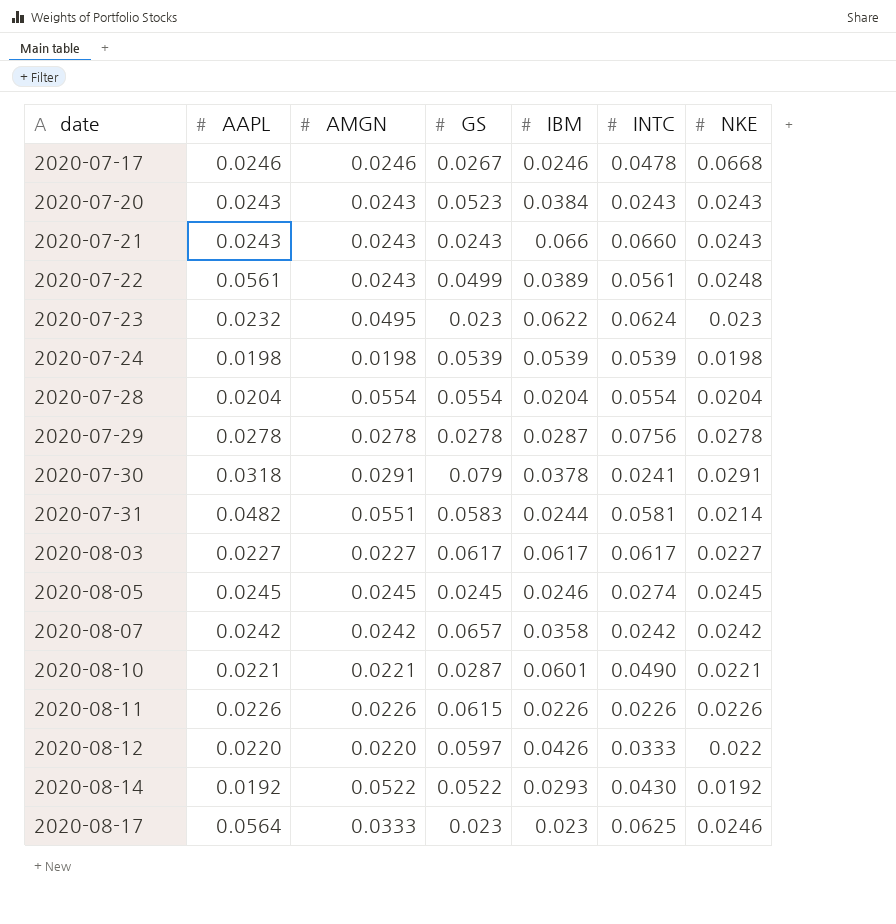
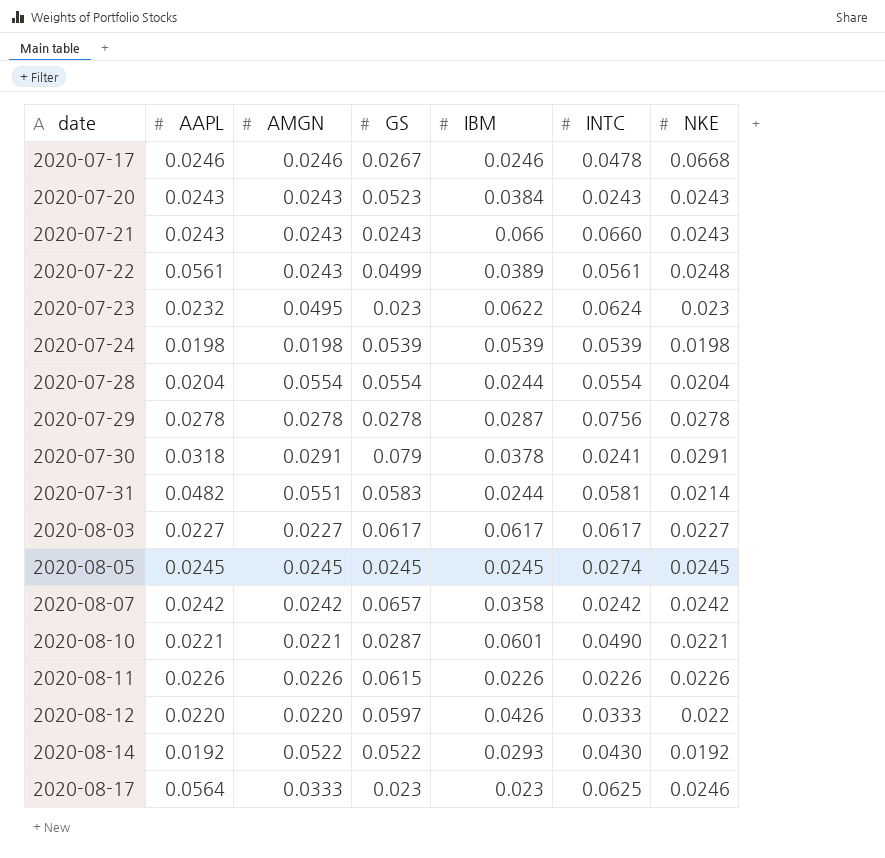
2020-07-28 | IBM: 0.0204 -> 0.0244
2020-08-05 | IBM: 0.0246 -> 0.0245

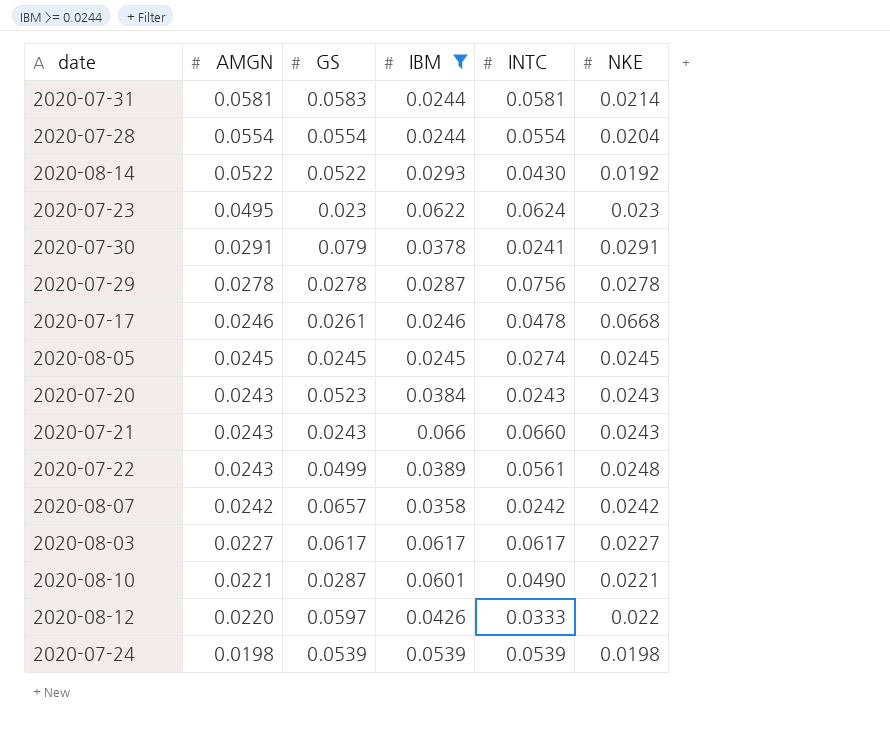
filter: none -> IBM >= 0.0244
row order: date ascending -> AMGN descending
column AAPL | position: 2 -> none
2020-07-31 | AMGN: 0.0551 -> 0.0581
2020-07-17 | GS: 0.0267 -> 0.0261

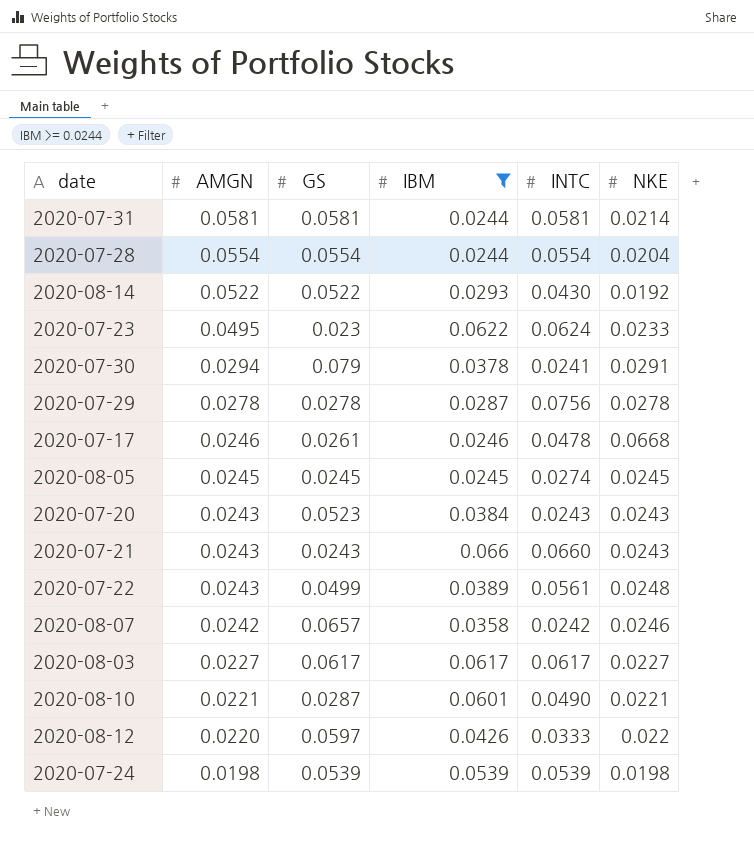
2020-07-31 | GS: 0.0583 -> 0.0581
2020-07-23 | NKE: 0.023 -> 0.0233
2020-07-30 | AMGN: 0.0291 -> 0.0294
2020-08-07 | NKE: 0.0242 -> 0.0246

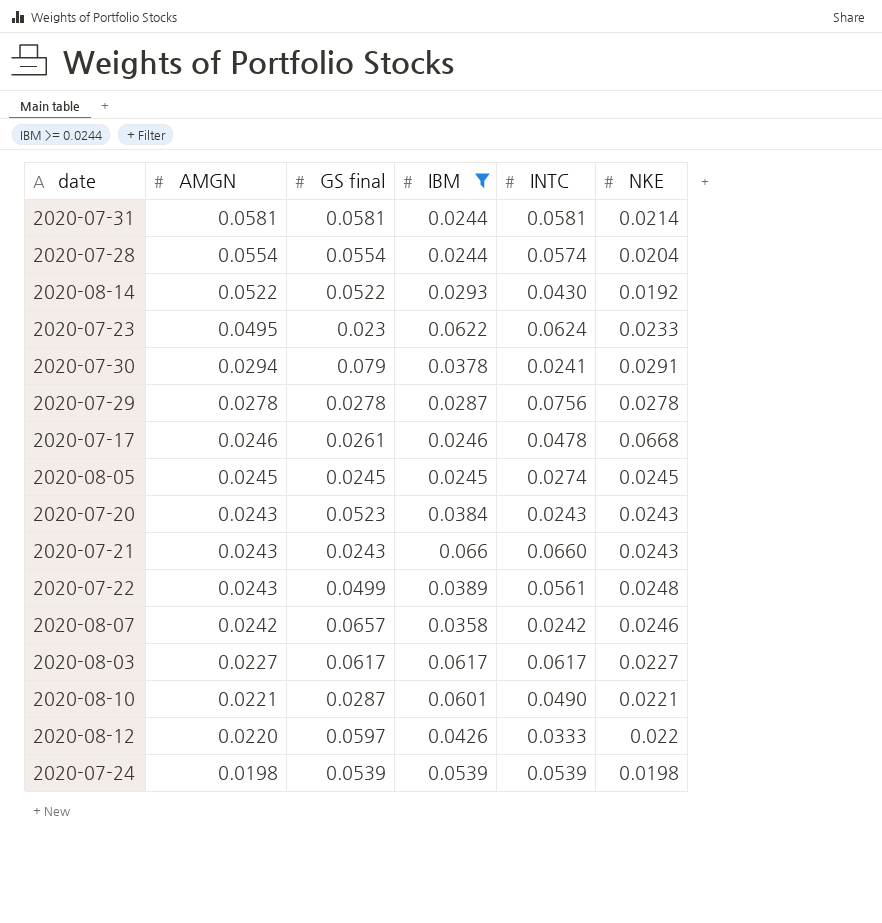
column name: GS -> GS final
2020-07-28 | INTC: 0.0554 -> 0.0574

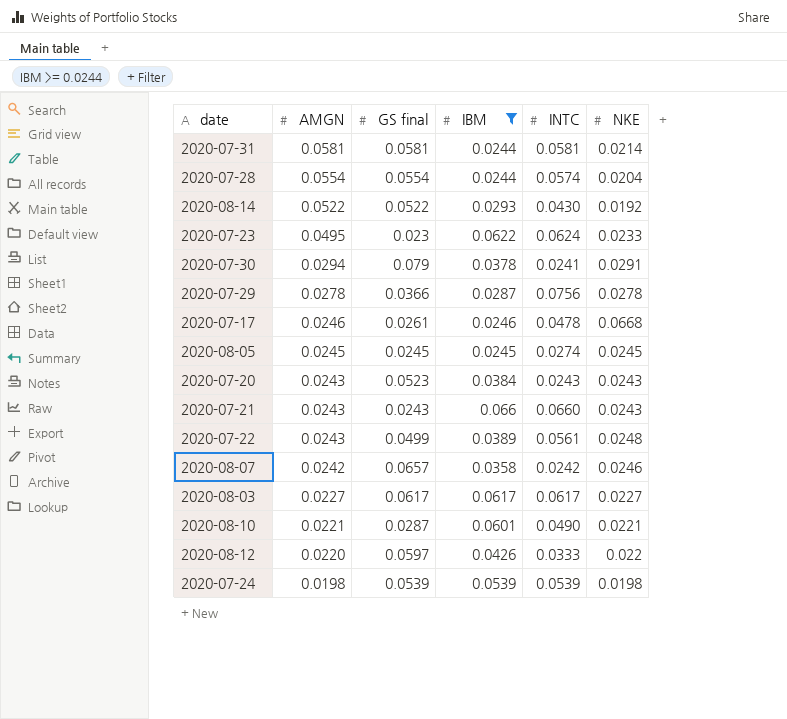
2020-07-29 | GS final: 0.0278 -> 0.0366

